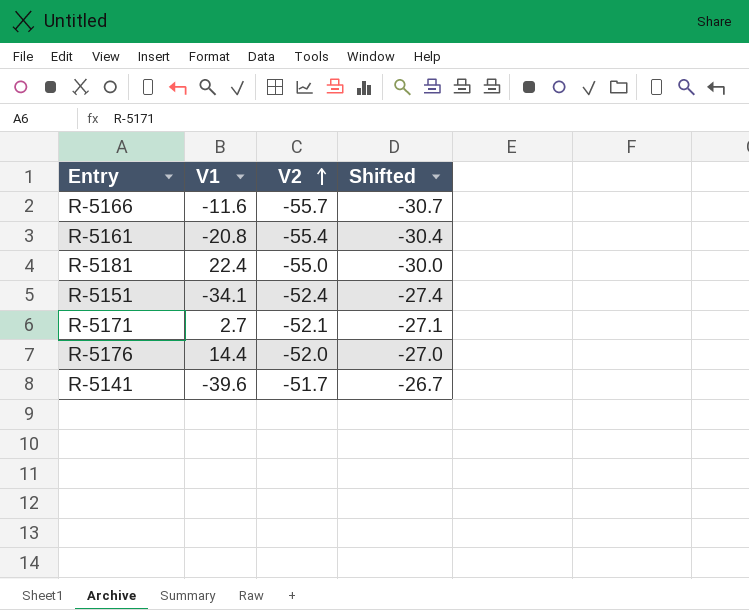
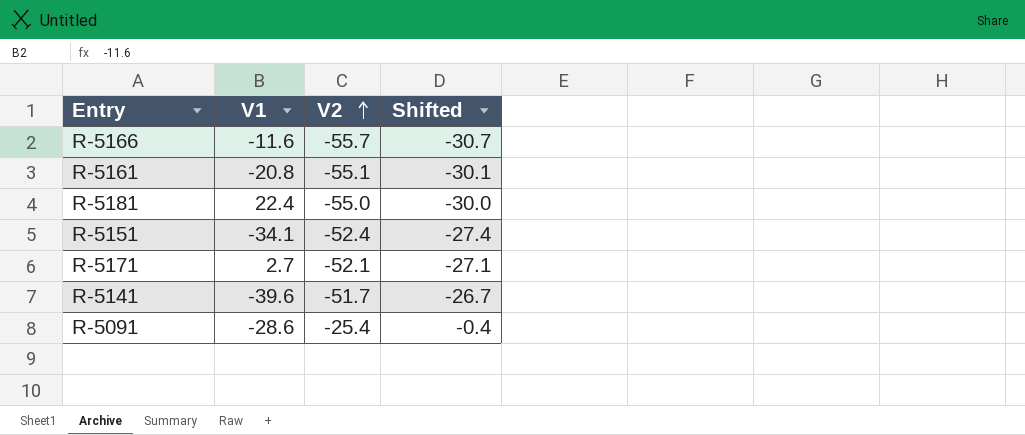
row R-5176: 14.4 | -52.0 | -27.0 -> none
R-5161 | V2: -55.4 -> -55.1
R-5161 | Shifted: -30.4 -> -30.1
row R-5091: none -> -28.6 | -25.4 | -0.4

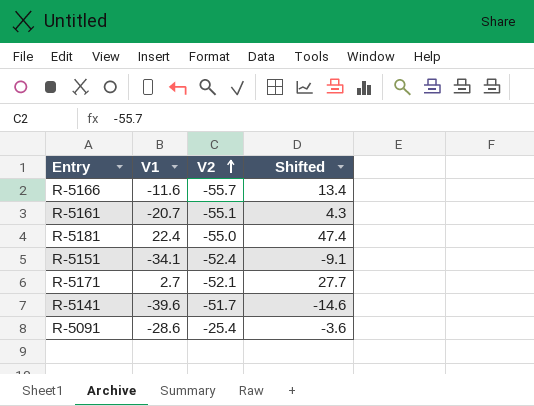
column Shifted | formula: [V2] + 25 -> [V1] + 25
R-5161 | V1: -20.8 -> -20.7

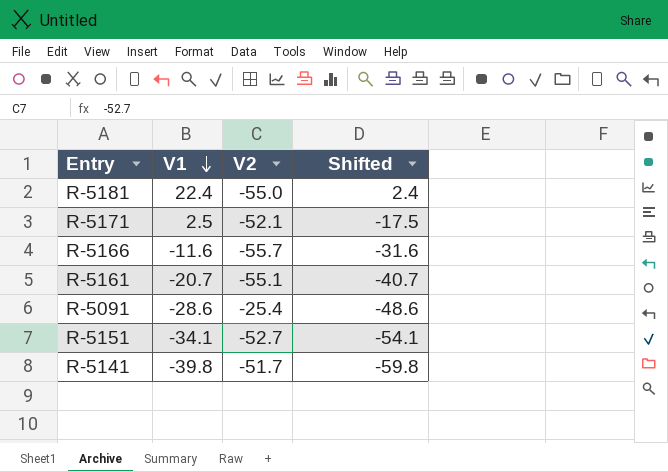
row order: V2 ascending -> V1 descending
column Shifted | formula: [V1] + 25 -> [V1] - 20
R-5171 | V1: 2.7 -> 2.5
R-5151 | V2: -52.4 -> -52.7
R-5141 | V1: -39.6 -> -39.8

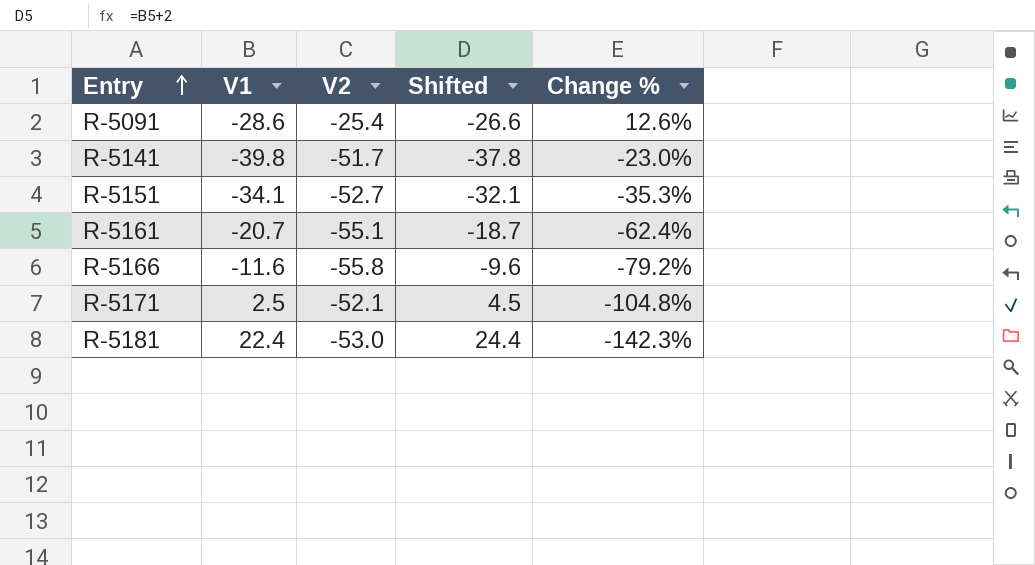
row order: V1 descending -> Entry ascending
column Shifted | formula: [V1] - 20 -> [V1] + 2
column Change % | formula: none -> ([V1] - [V2]) / [V2]
R-5166 | V2: -55.7 -> -55.8
R-5181 | V2: -55.0 -> -53.0

